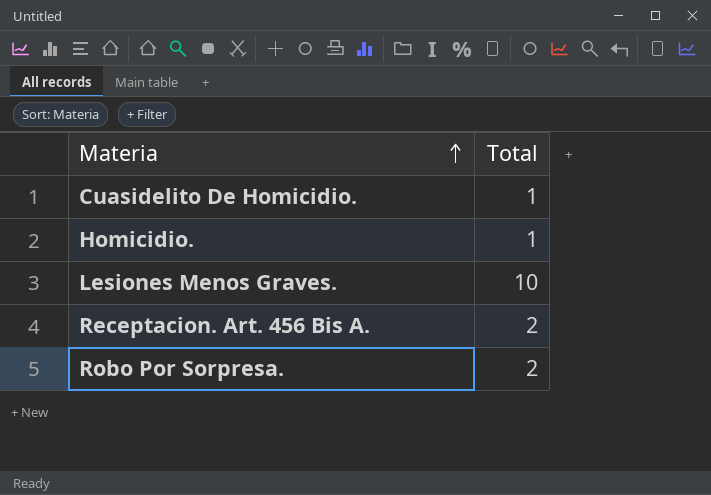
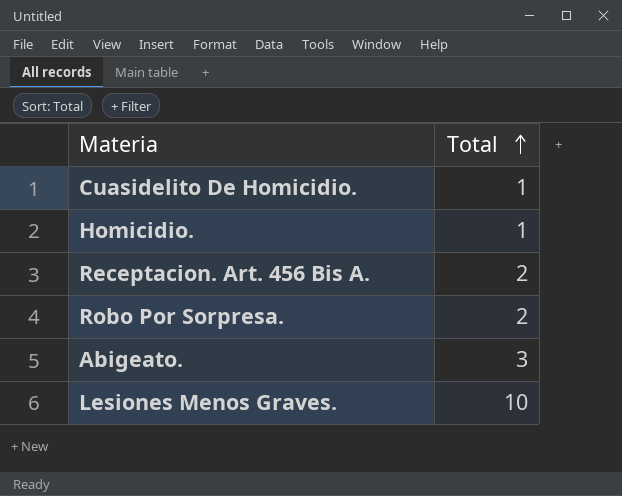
row order: Materia ascending -> Total ascending
row Abigeato.: none -> 3

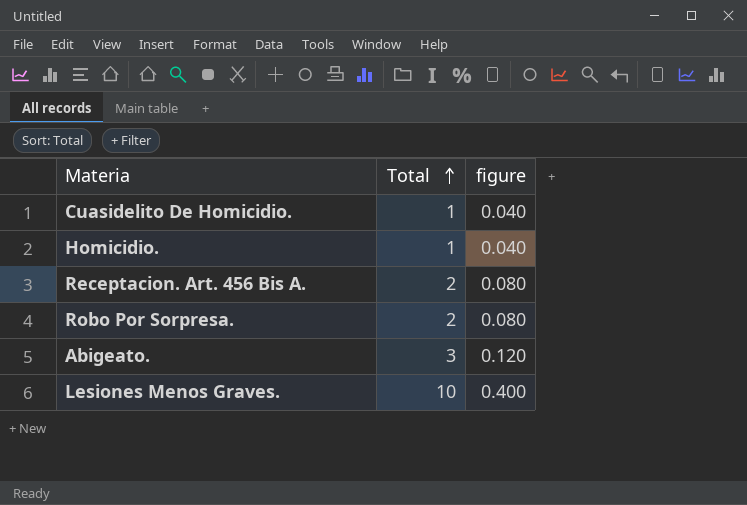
column figure | formula: none -> [Total] * 0.04

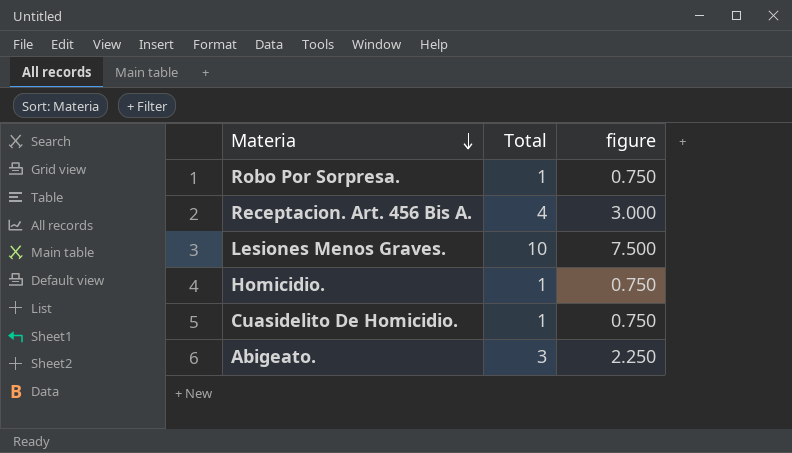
row order: Total ascending -> Materia descending
column figure | formula: [Total] * 0.04 -> [Total] * 0.75
Robo Por Sorpresa. | Total: 2 -> 1
Receptacion. Art. 456 Bis A. | Total: 2 -> 4

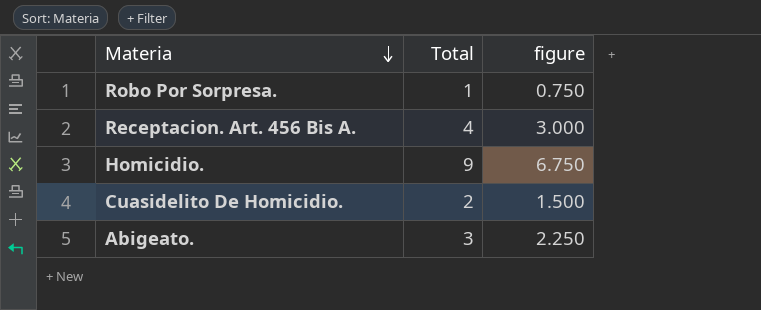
row Lesiones Menos Graves.: 10 | 7.500 -> none
Homicidio. | Total: 1 -> 9
Homicidio. | figure: 0.750 -> 6.750
Cuasidelito De Homicidio. | Total: 1 -> 2
Cuasidelito De Homicidio. | figure: 0.750 -> 1.500

